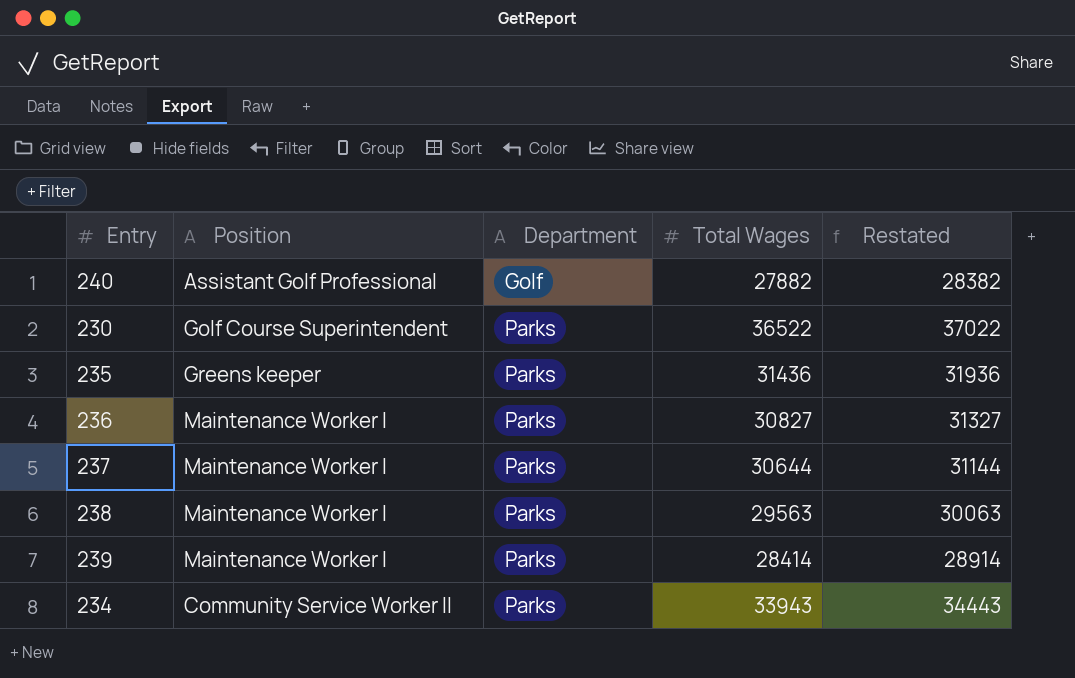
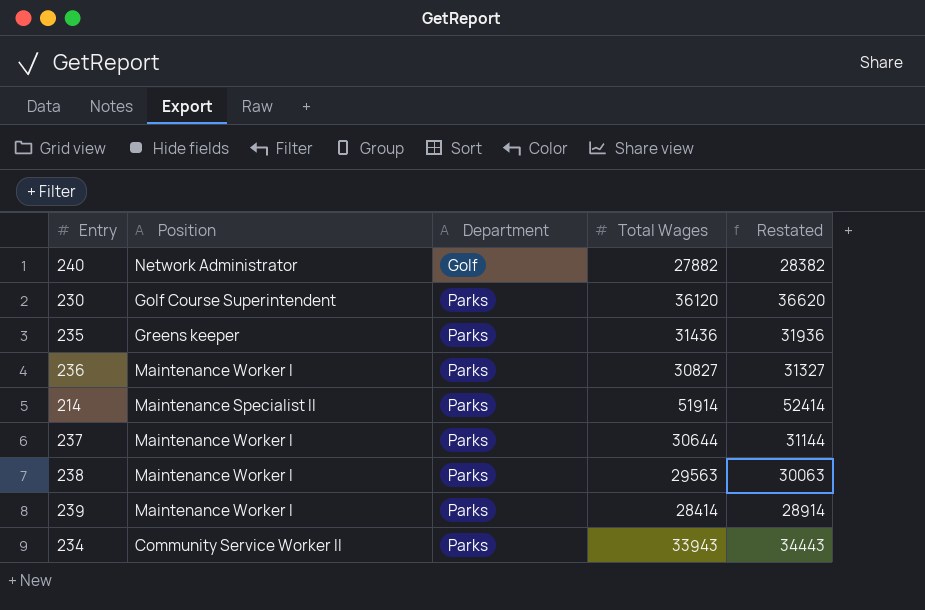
240 | Position: Assistant Golf Professional -> Network Administrator
230 | Total Wages: 36522 -> 36120
230 | Restated: 37022 -> 36620
row 214: none -> Maintenance Specialist II | Parks | 51914 | 52414

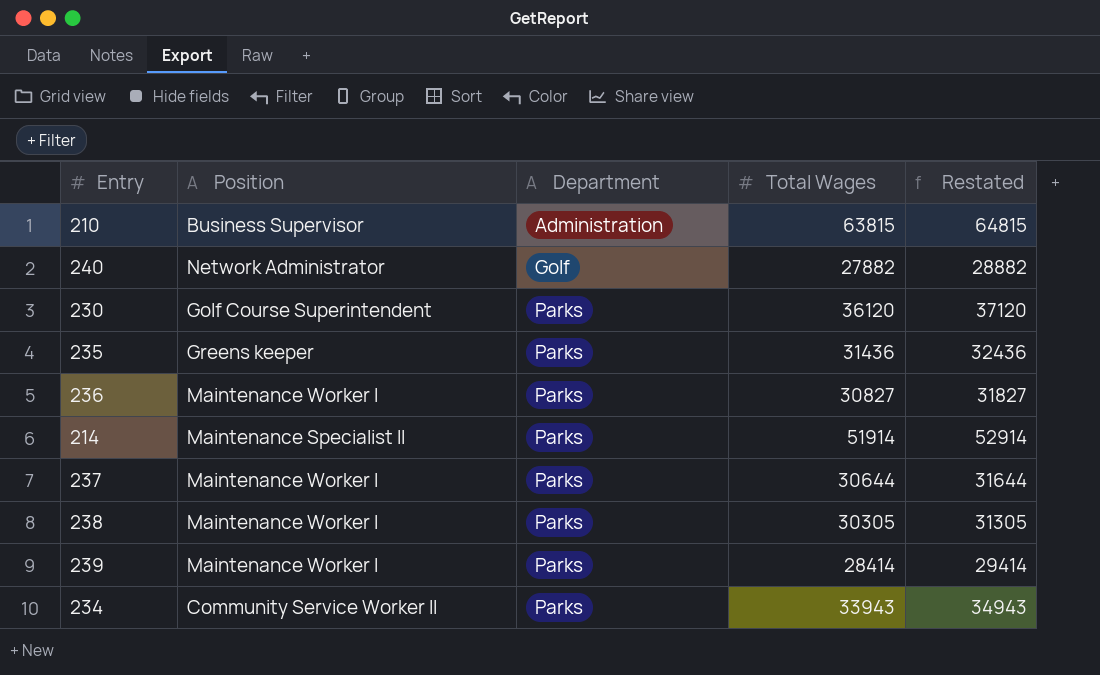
column Restated | formula: [Total Wages] + 500 -> [Total Wages] + 1000
row 210: none -> Business Supervisor | Administration | 63815 | 64815
238 | Total Wages: 29563 -> 30305

